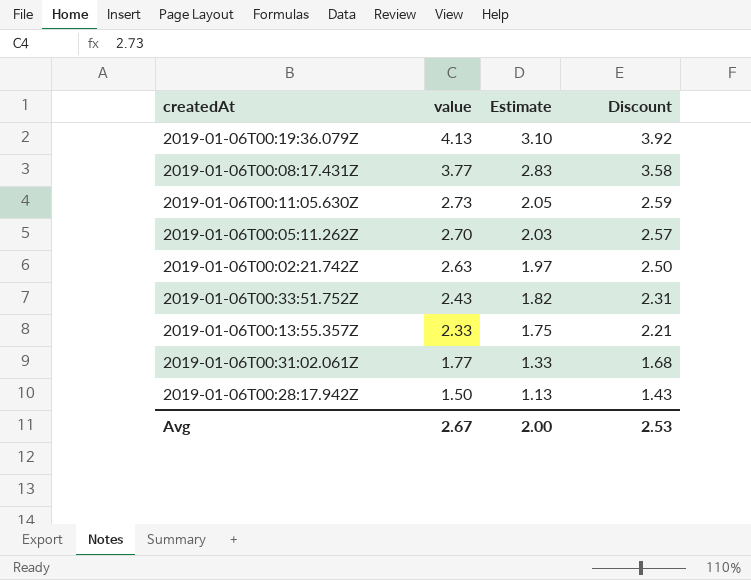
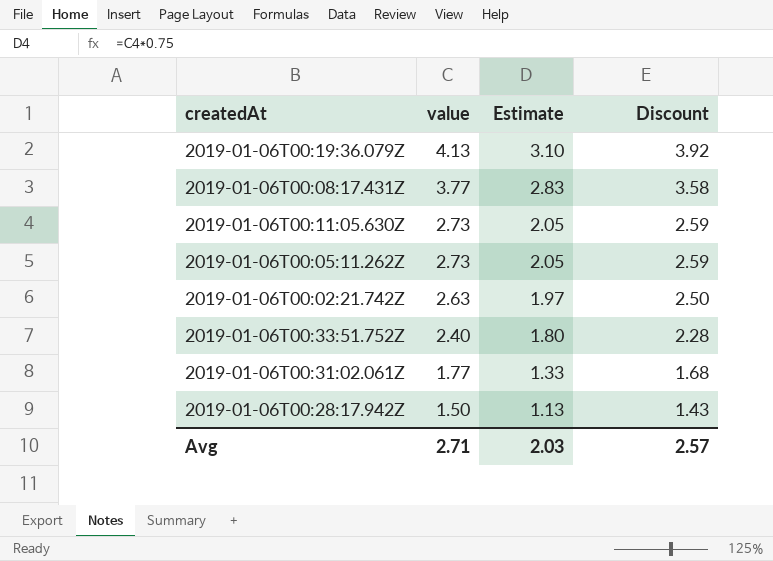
row 2019-01-06T00:13:55.357Z: 2.33 | 1.75 | 2.21 -> none
2019-01-06T00:05:11.262Z | value: 2.70 -> 2.73
2019-01-06T00:05:11.262Z | Estimate: 2.03 -> 2.05
2019-01-06T00:05:11.262Z | Discount: 2.57 -> 2.59
2019-01-06T00:33:51.752Z | value: 2.43 -> 2.40
2019-01-06T00:33:51.752Z | Estimate: 1.82 -> 1.80
2019-01-06T00:33:51.752Z | Discount: 2.31 -> 2.28
Avg | value: 2.67 -> 2.71
Avg | Estimate: 2.00 -> 2.03
Avg | Discount: 2.53 -> 2.57

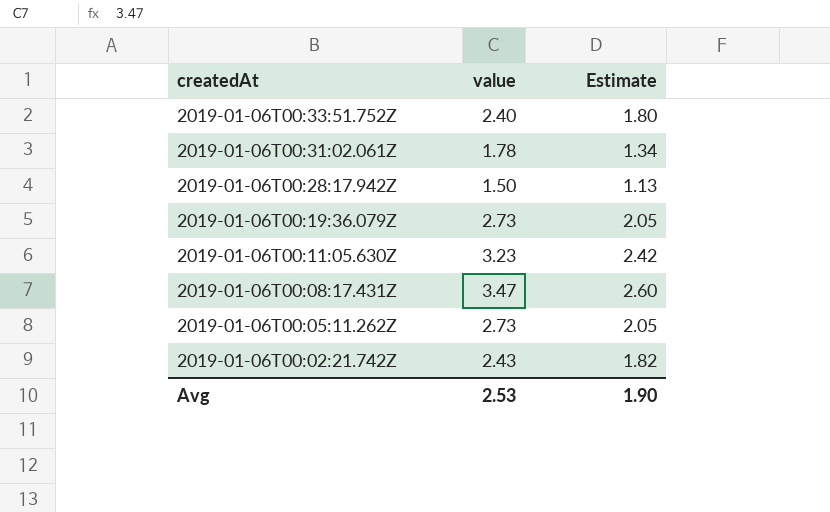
row order: value descending -> createdAt descending
column Discount | formula: [value] * 0.95 -> none
2019-01-06T00:31:02.061Z | value: 1.77 -> 1.78
2019-01-06T00:31:02.061Z | Estimate: 1.33 -> 1.34
2019-01-06T00:19:36.079Z | value: 4.13 -> 2.73
2019-01-06T00:19:36.079Z | Estimate: 3.10 -> 2.05
2019-01-06T00:11:05.630Z | value: 2.73 -> 3.23
2019-01-06T00:11:05.630Z | Estimate: 2.05 -> 2.42
2019-01-06T00:08:17.431Z | value: 3.77 -> 3.47
2019-01-06T00:08:17.431Z | Estimate: 2.83 -> 2.60
2019-01-06T00:02:21.742Z | value: 2.63 -> 2.43
2019-01-06T00:02:21.742Z | Estimate: 1.97 -> 1.82
Avg | value: 2.71 -> 2.53
Avg | Estimate: 2.03 -> 1.90

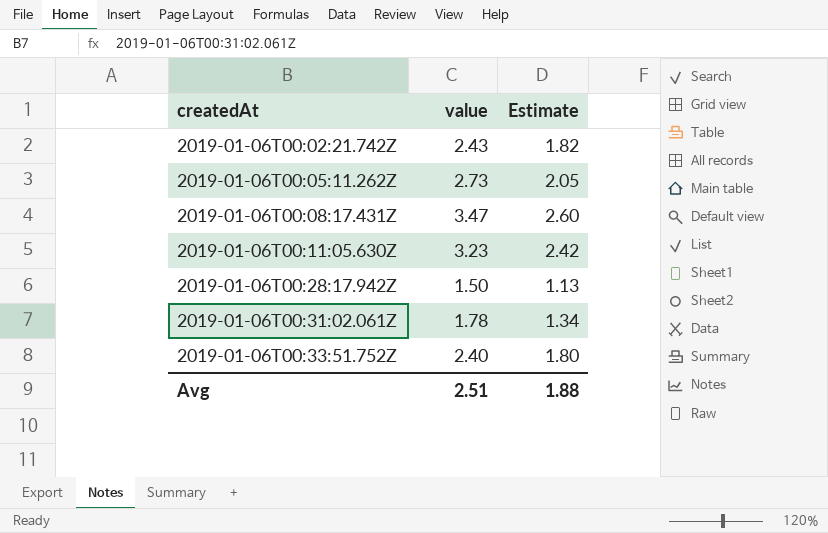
row order: createdAt descending -> createdAt ascending
row 2019-01-06T00:19:36.079Z: 2.73 | 2.05 -> none
Avg | value: 2.53 -> 2.51
Avg | Estimate: 1.90 -> 1.88

